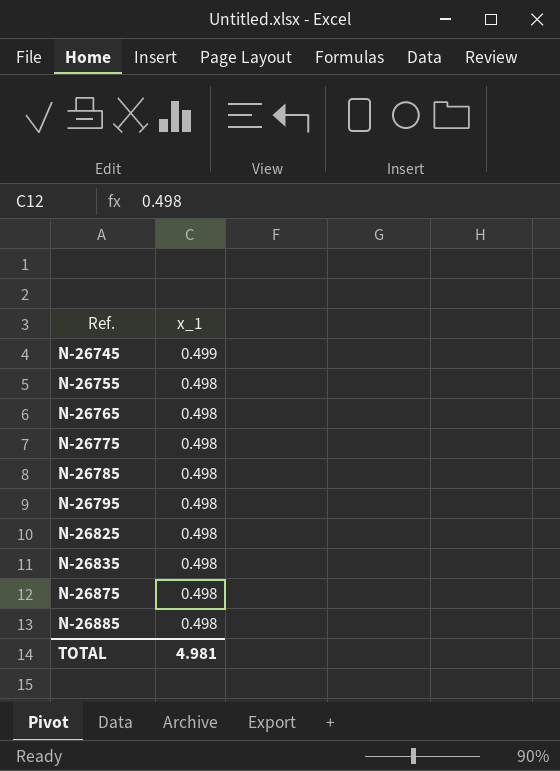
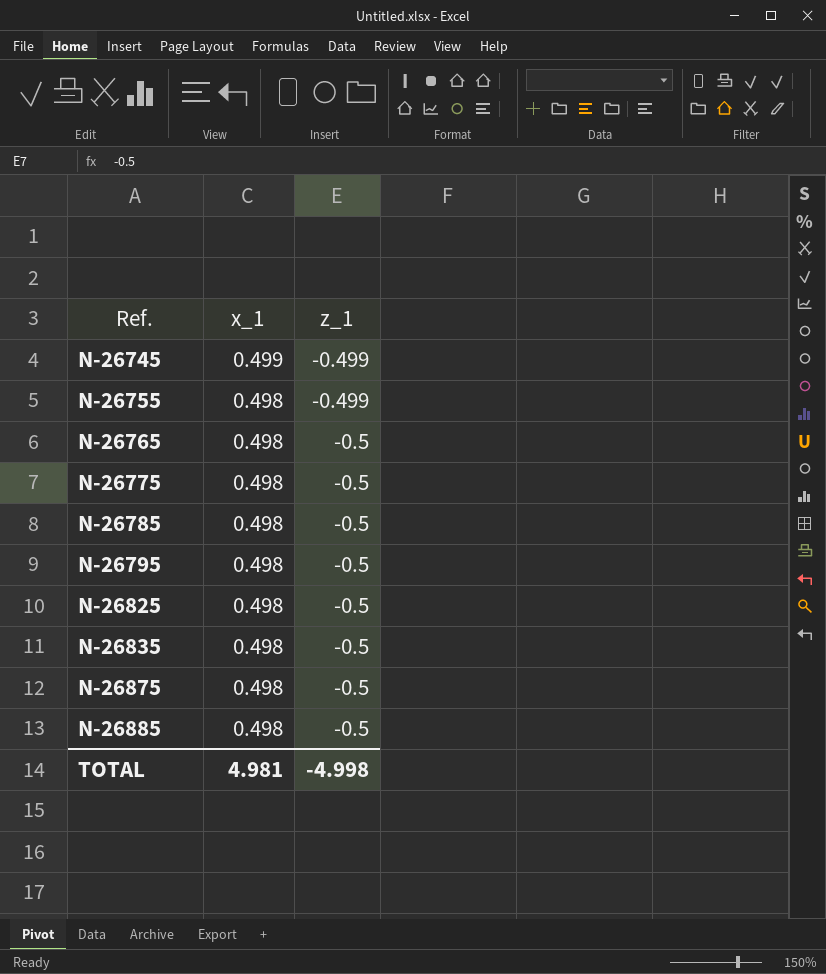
column z_1 | position: none -> 3

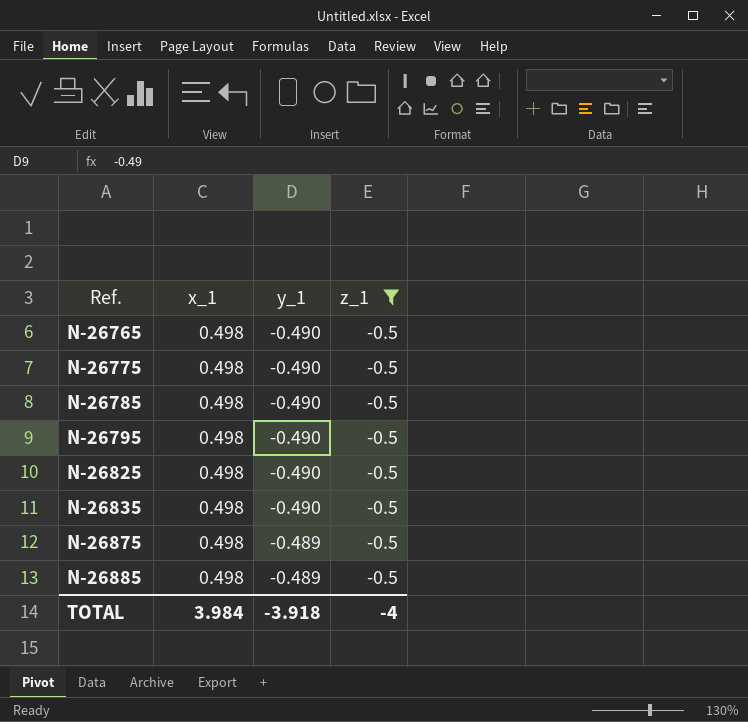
filter: none -> z_1 = -0.5
column y_1 | position: none -> 3
TOTAL | x_1: 4.981 -> 3.984
TOTAL | z_1: -4.998 -> -4

